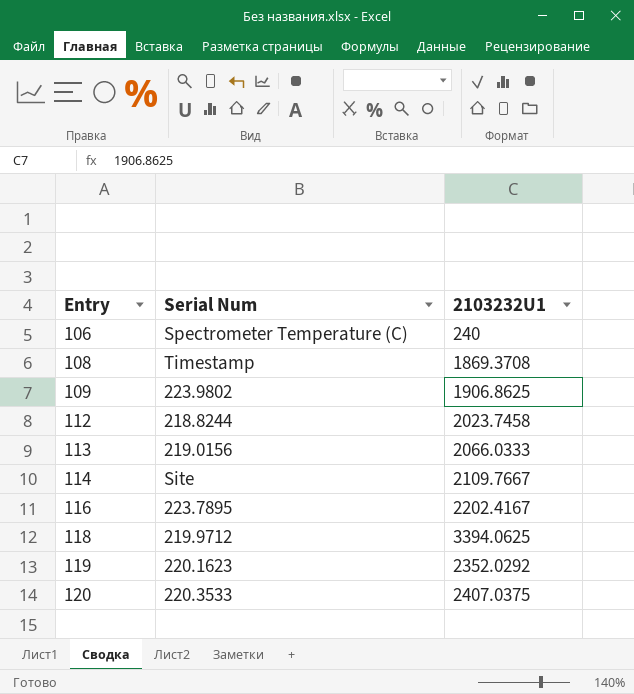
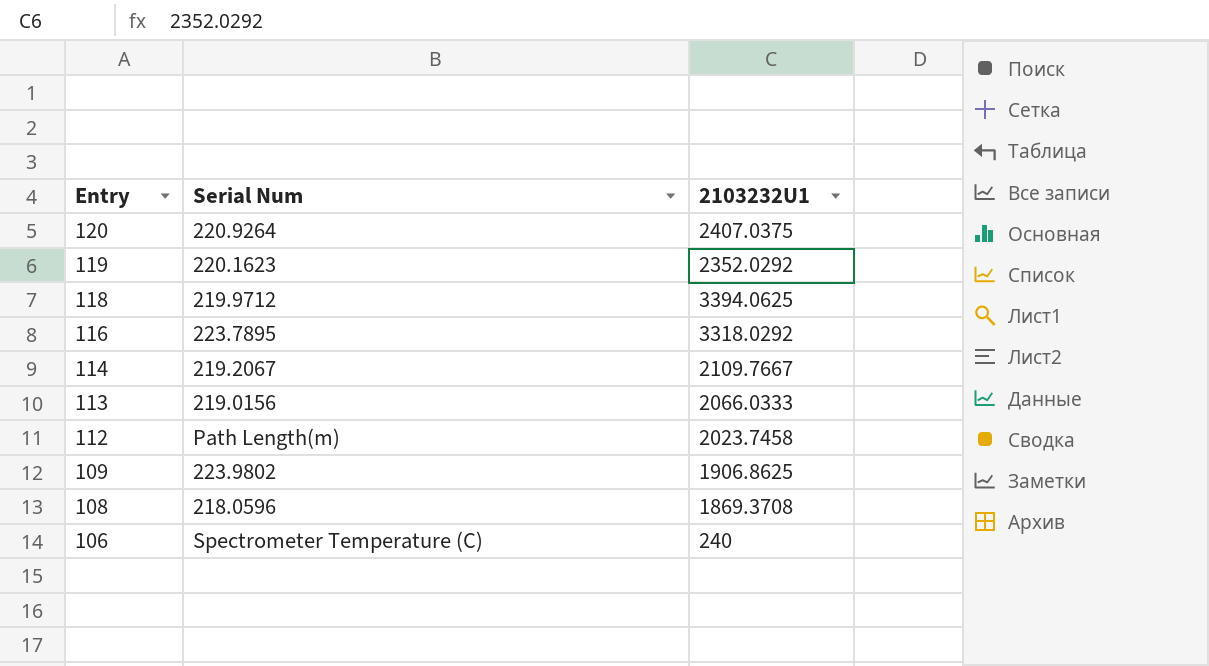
row order: Entry ascending -> Entry descending
120 | Serial Num: 220.3533 -> 220.9264
116 | 2103232U1: 2202.4167 -> 3318.0292
114 | Serial Num: Site -> 219.2067
112 | Serial Num: 218.8244 -> Path Length(m)
108 | Serial Num: Timestamp -> 218.0596

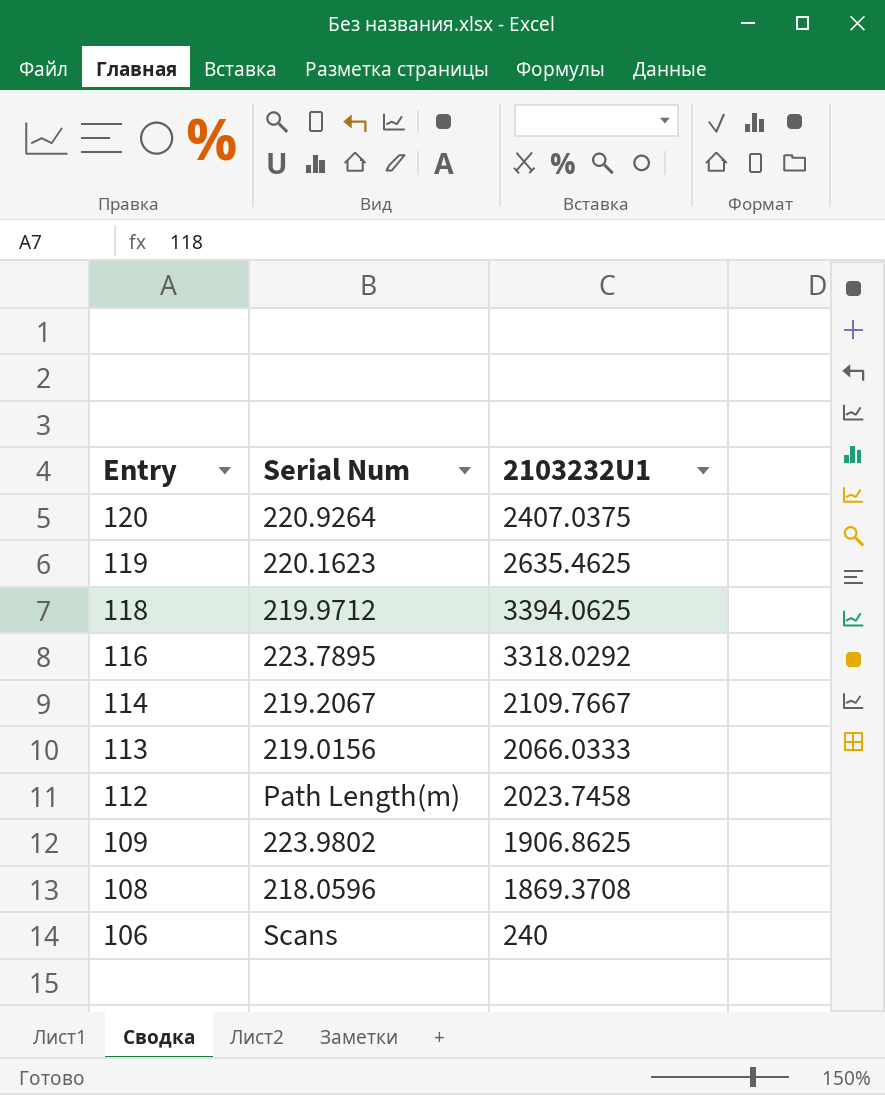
119 | 2103232U1: 2352.0292 -> 2635.4625
106 | Serial Num: Spectrometer Temperature (C) -> Scans

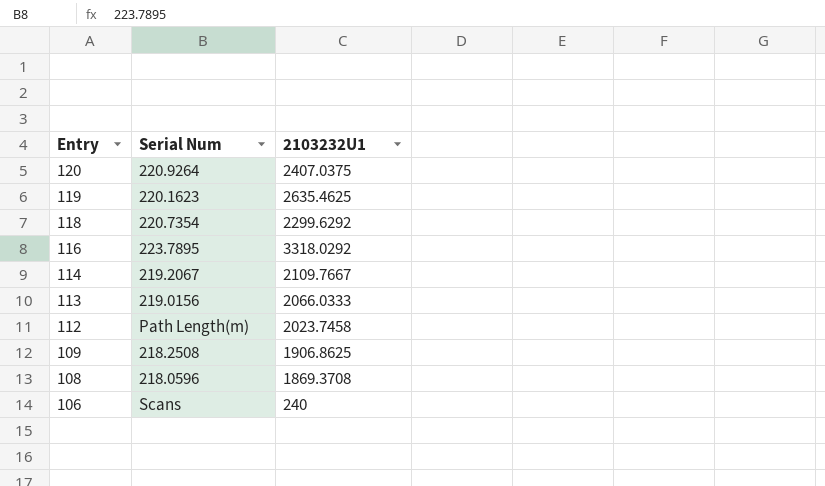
118 | Serial Num: 219.9712 -> 220.7354
118 | 2103232U1: 3394.0625 -> 2299.6292
109 | Serial Num: 223.9802 -> 218.2508

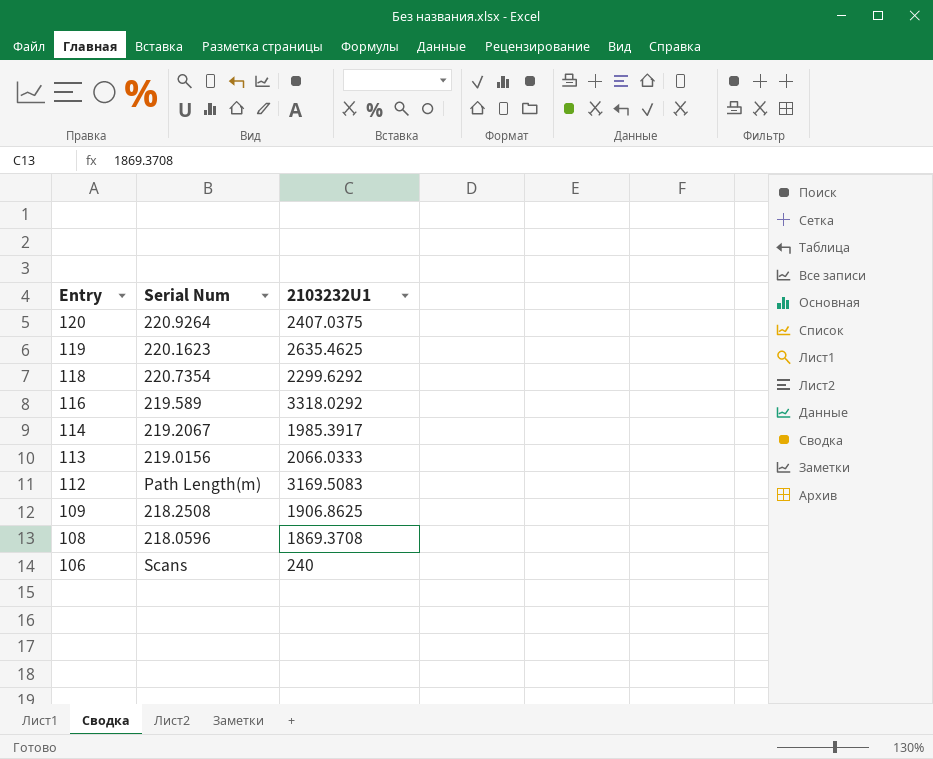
116 | Serial Num: 223.7895 -> 219.589
114 | 2103232U1: 2109.7667 -> 1985.3917
112 | 2103232U1: 2023.7458 -> 3169.5083

